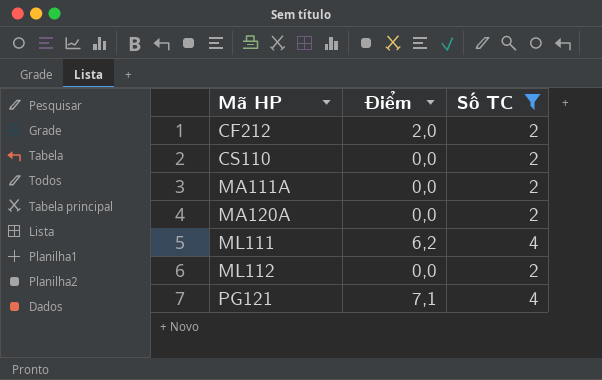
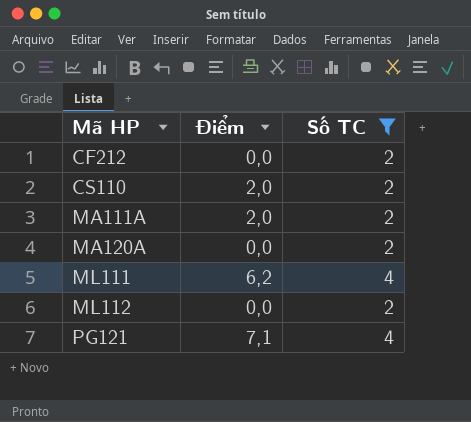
CF212 | Điểm: 2,0 -> 0,0
CS110 | Điểm: 0,0 -> 2,0
MA111A | Điểm: 0,0 -> 2,0

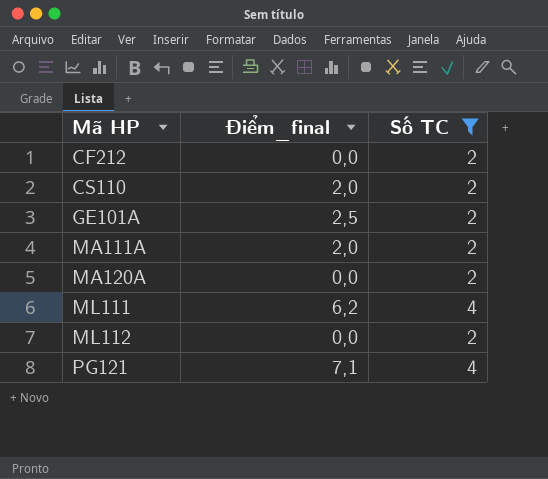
column name: Điểm -> Điểm_final
row GE101A: none -> 2,5 | 2

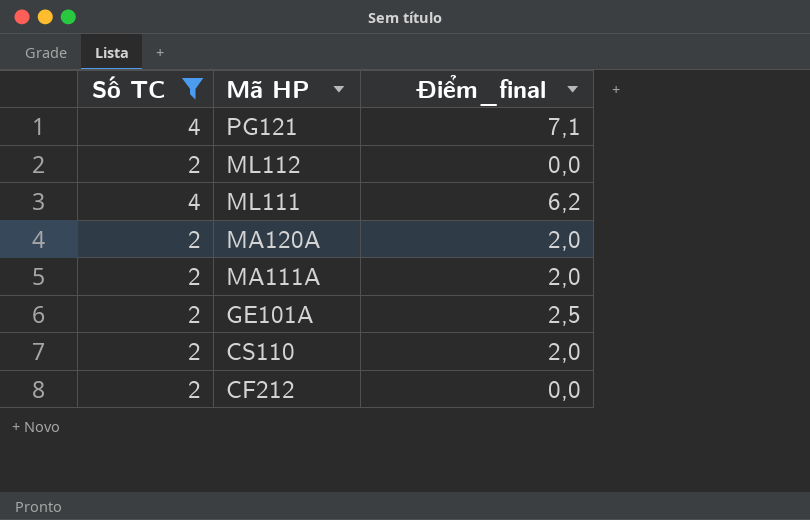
row order: Mã HP ascending -> Mã HP descending
column Số TC | position: 3 -> 1
MA120A | Điểm_final: 0,0 -> 2,0

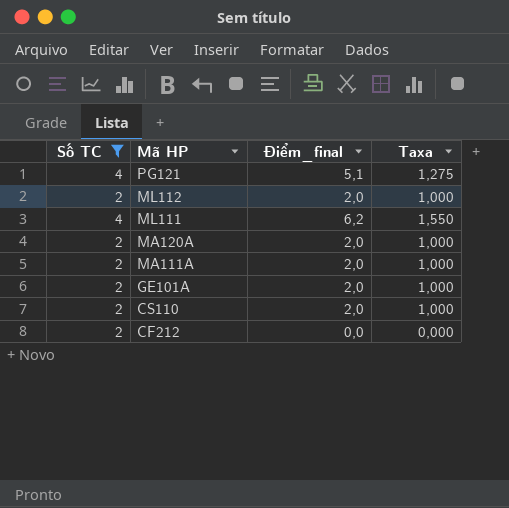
column Taxa | formula: none -> [Điểm_final] / [Số TC]
PG121 | Điểm_final: 7,1 -> 5,1
ML112 | Điểm_final: 0,0 -> 2,0
GE101A | Điểm_final: 2,5 -> 2,0

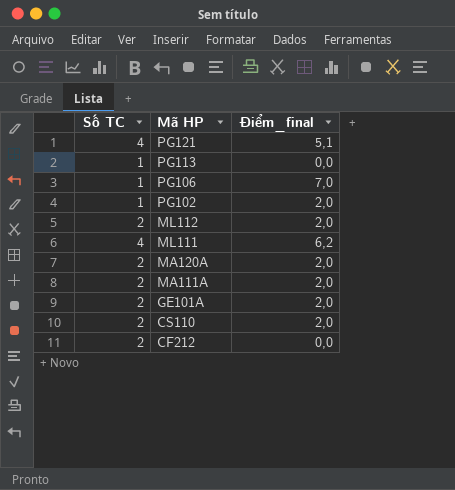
filter: Số TC != 1 -> none
column Taxa | formula: [Điểm_final] / [Số TC] -> none

